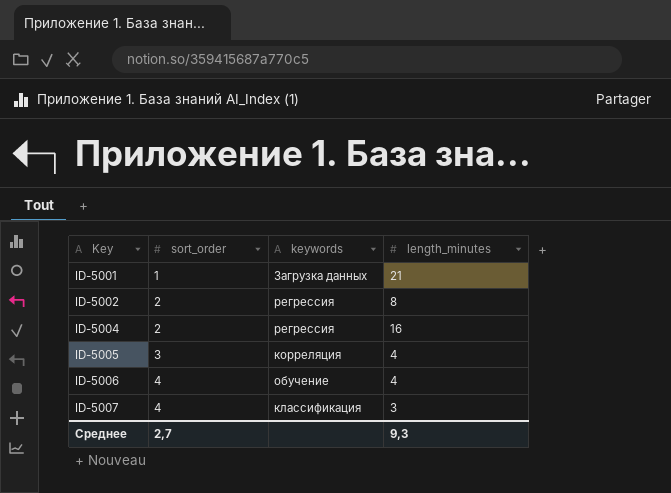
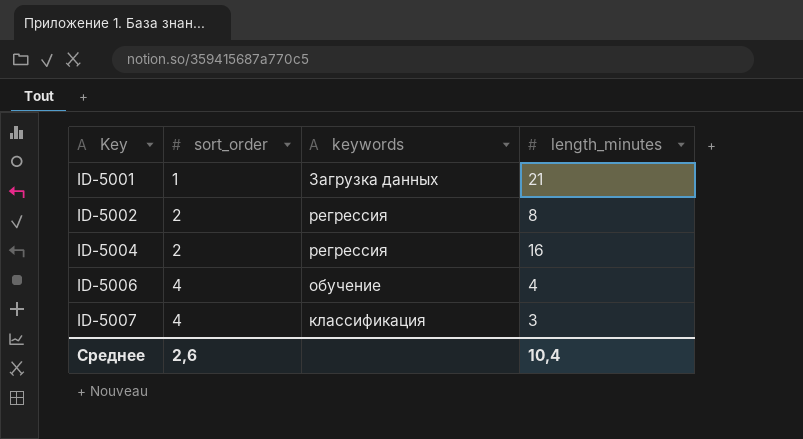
row ID-5005: 3 | корреляция | 4 -> none
Среднее | sort_order: 2,7 -> 2,6
Среднее | length_minutes: 9,3 -> 10,4

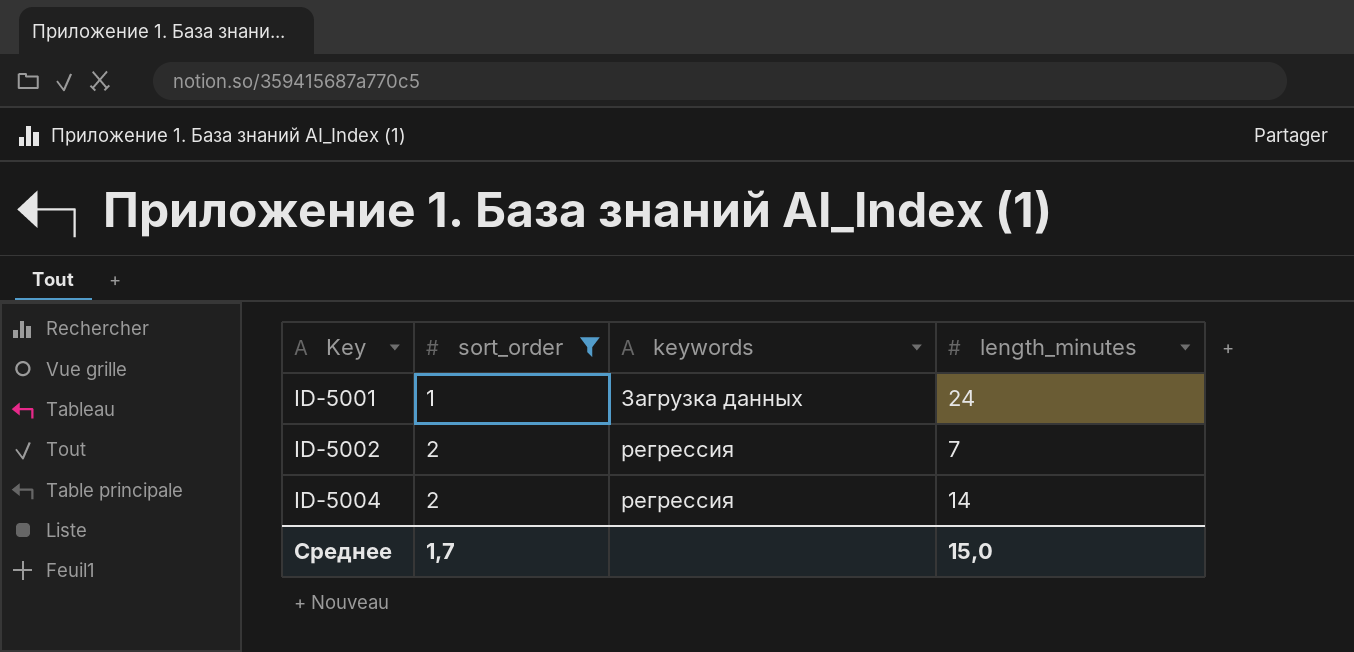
filter: none -> sort_order != 4
ID-5001 | length_minutes: 21 -> 24
ID-5002 | length_minutes: 8 -> 7
ID-5004 | length_minutes: 16 -> 14
Среднее | sort_order: 2,6 -> 1,7
Среднее | length_minutes: 10,4 -> 15,0

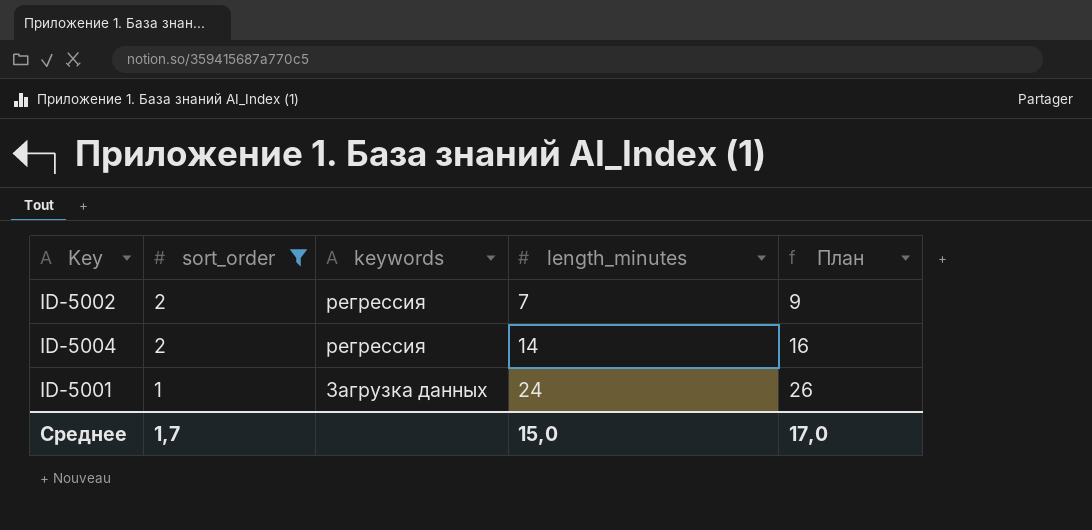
row order: Key ascending -> sort_order descending
column План | formula: none -> [length_minutes] + 2

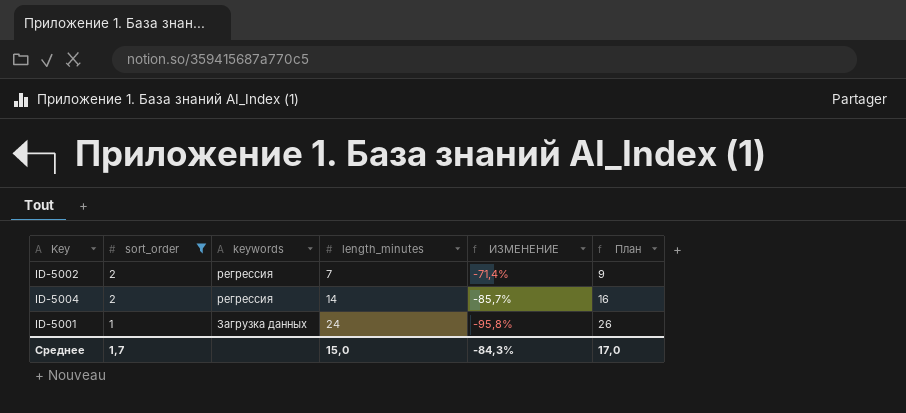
column ИЗМЕНЕНИЕ | formula: none -> ([sort_order] - [length_minutes]) / [length_minutes]

